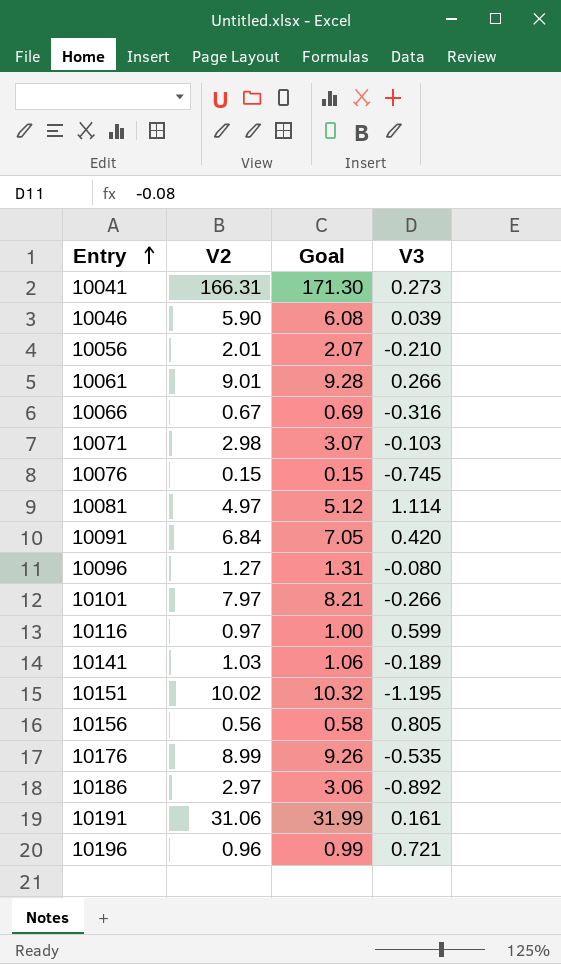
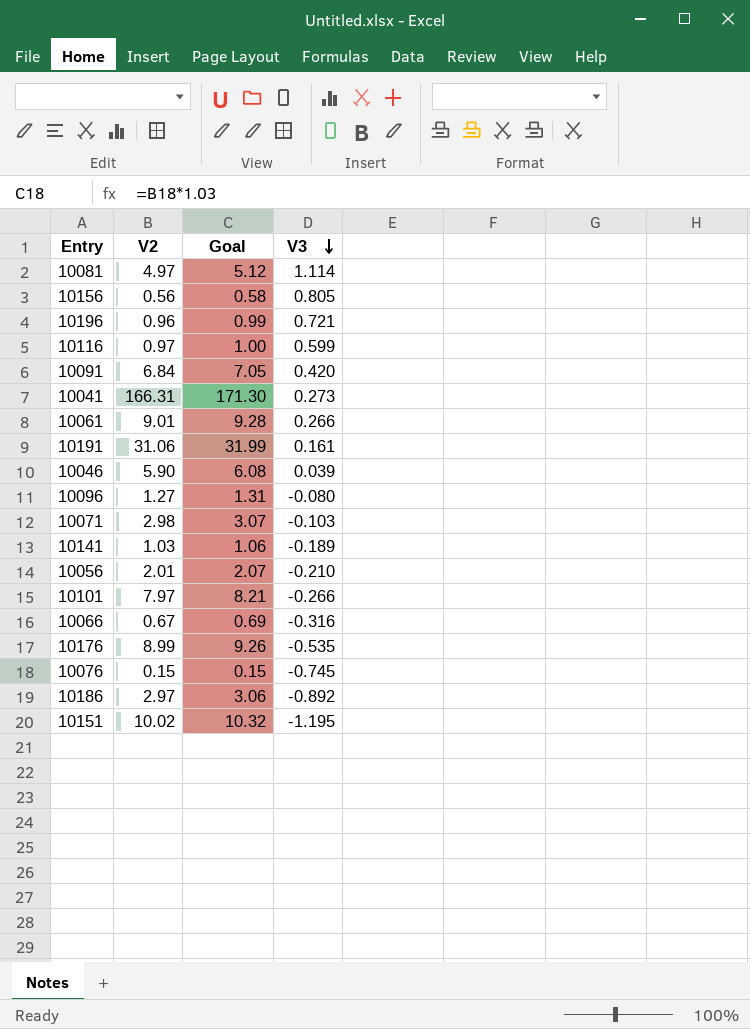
row order: Entry ascending -> V3 descending

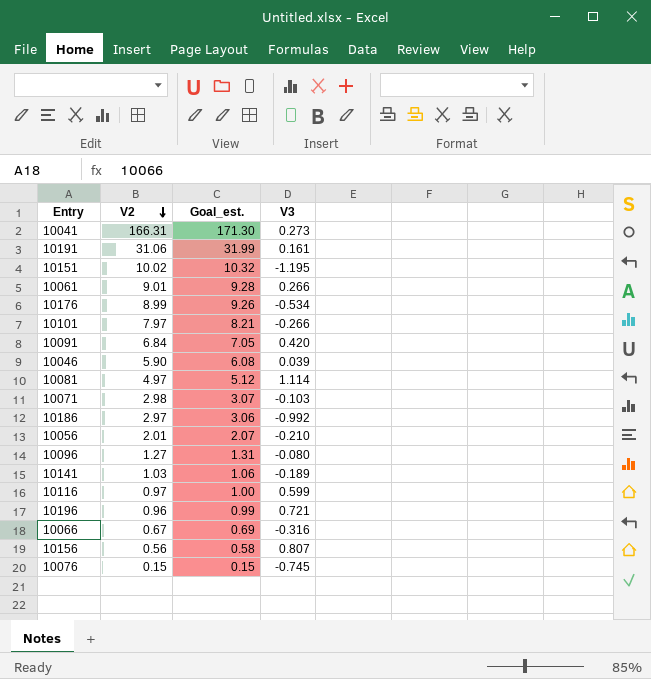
row order: V3 descending -> V2 descending
column name: Goal -> Goal_est.
10176 | V3: -0.535 -> -0.534
10186 | V3: -0.892 -> -0.992
10156 | V3: 0.805 -> 0.807

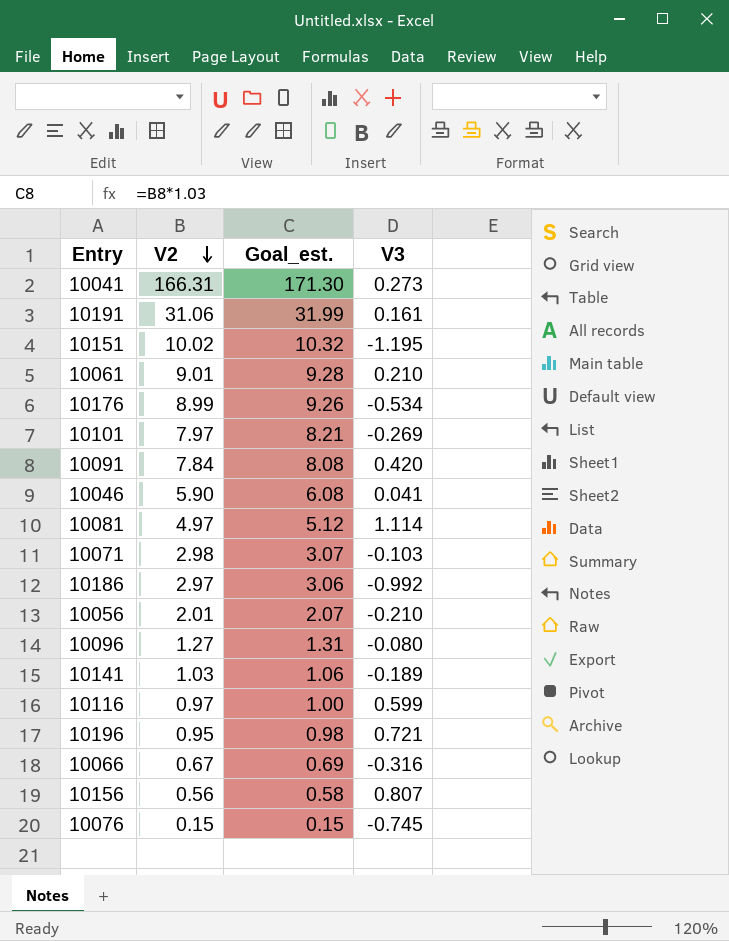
10061 | V3: 0.266 -> 0.210
10101 | V3: -0.266 -> -0.269
10091 | V2: 6.84 -> 7.84
10091 | Goal_est.: 7.05 -> 8.08
10046 | V3: 0.039 -> 0.041
10196 | V2: 0.96 -> 0.95
10196 | Goal_est.: 0.99 -> 0.98

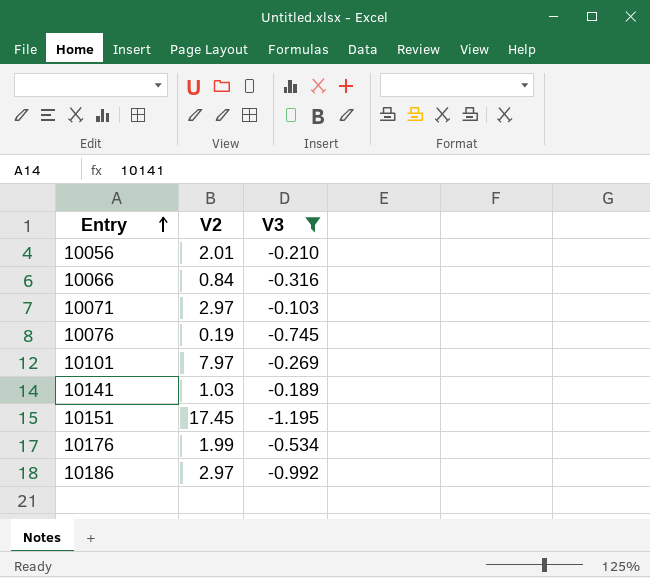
filter: none -> V3 <= -0.103
row order: V2 descending -> Entry ascending
column Goal_est. | formula: [V2] * 1.03 -> none
10066 | V2: 0.67 -> 0.84
10071 | V2: 2.98 -> 2.97
10076 | V2: 0.15 -> 0.19
10151 | V2: 10.02 -> 17.45
10176 | V2: 8.99 -> 1.99

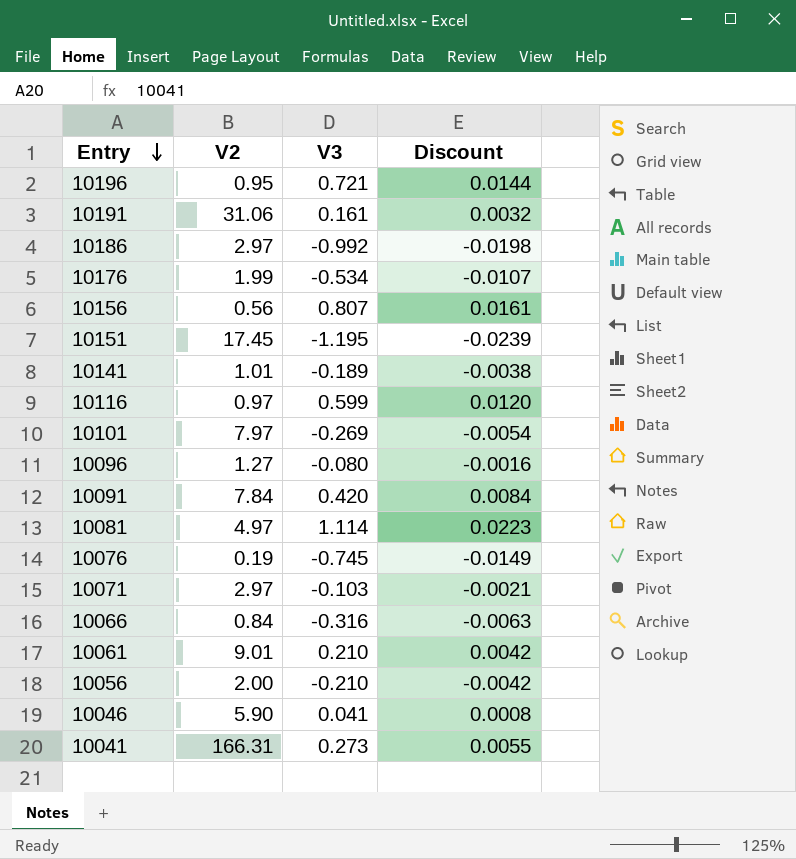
filter: V3 <= -0.103 -> none
row order: Entry ascending -> Entry descending
column Discount | formula: none -> [V3] * 0.02
10141 | V2: 1.03 -> 1.01
10056 | V2: 2.01 -> 2.00

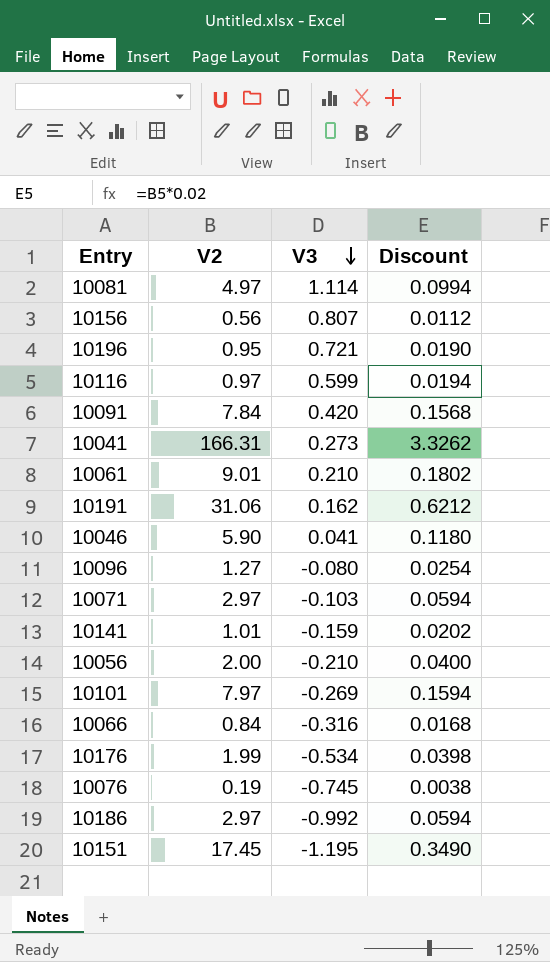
row order: Entry descending -> V3 descending
column Discount | formula: [V3] * 0.02 -> [V2] * 0.02
10191 | V3: 0.161 -> 0.162
10141 | V3: -0.189 -> -0.159

